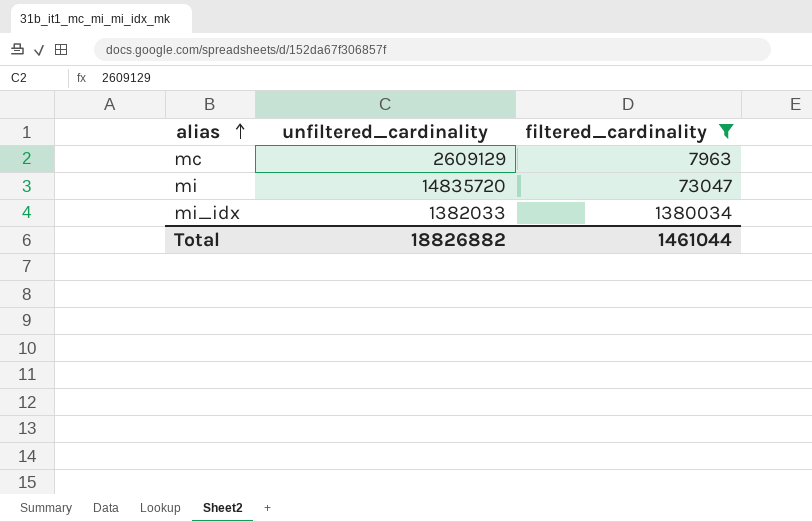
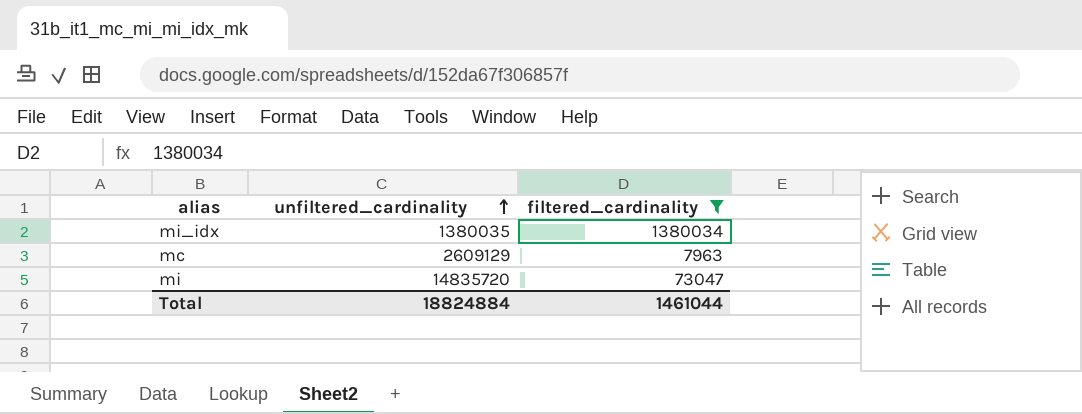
row order: alias ascending -> unfiltered_cardinality ascending
mi_idx | unfiltered_cardinality: 1382033 -> 1380035
Total | unfiltered_cardinality: 18826882 -> 18824884

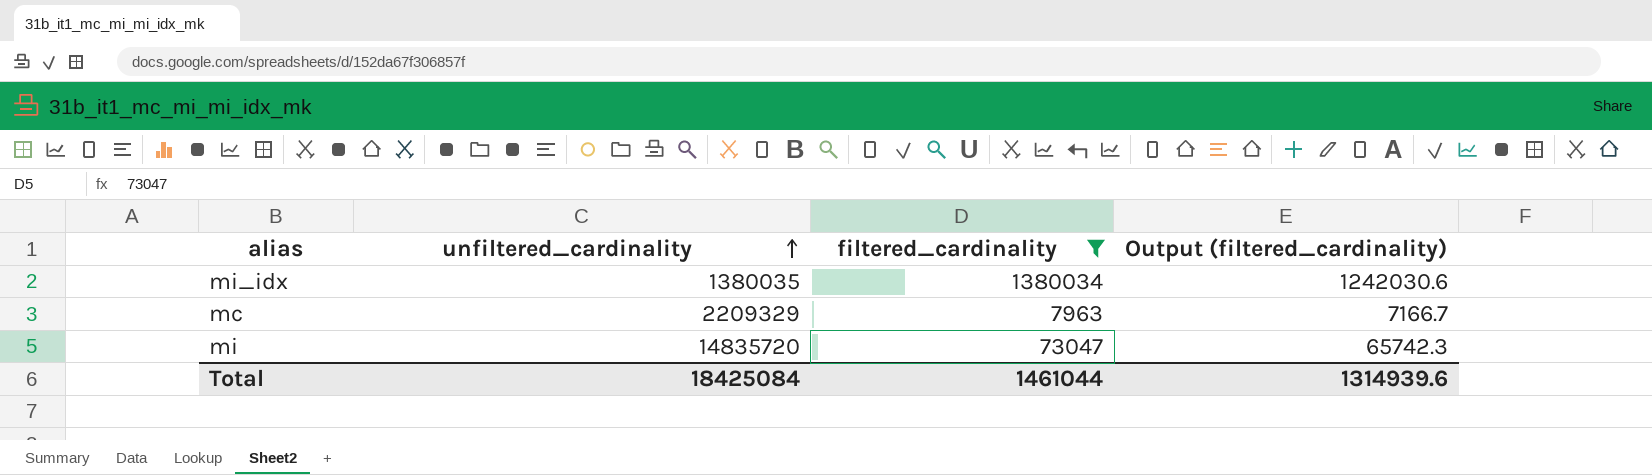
column Output (filtered_cardinality) | formula: none -> [filtered_cardinality] * 0.9
mc | unfiltered_cardinality: 2609129 -> 2209329
Total | unfiltered_cardinality: 18824884 -> 18425084

